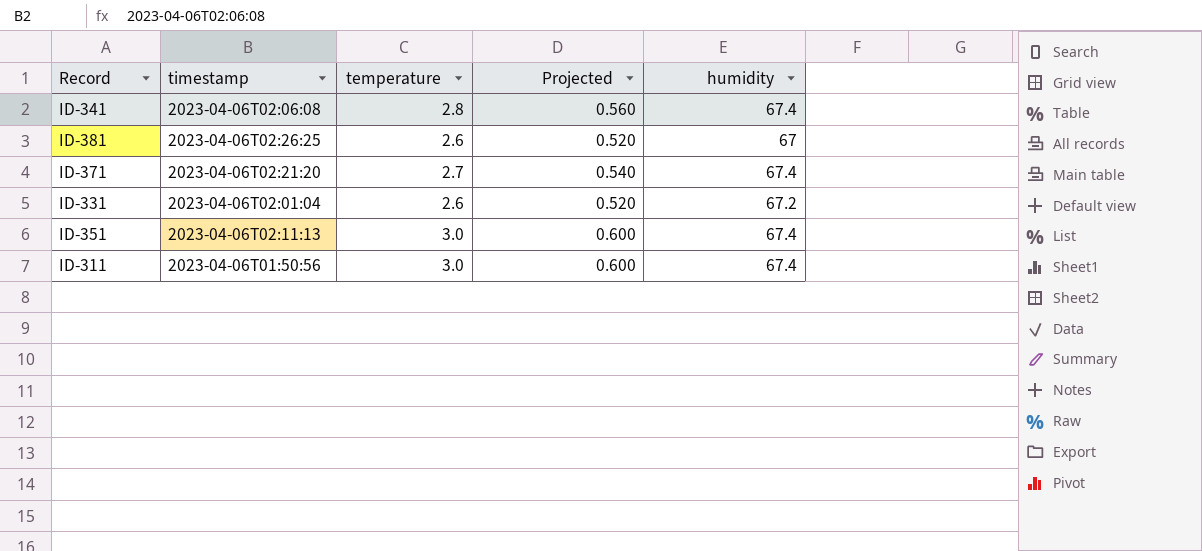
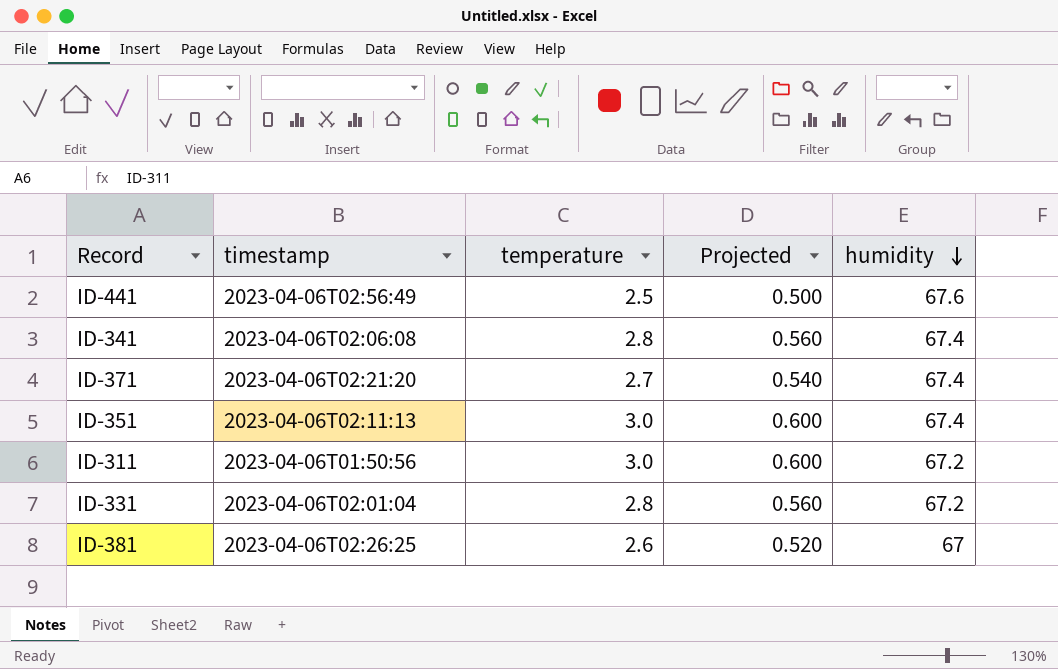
row order: none -> humidity descending
row ID-441: none -> 2023-04-06T02:56:49 | 2.5 | 0.500 | 67.6
ID-311 | humidity: 67.4 -> 67.2
ID-331 | temperature: 2.6 -> 2.8
ID-331 | Projected: 0.520 -> 0.560

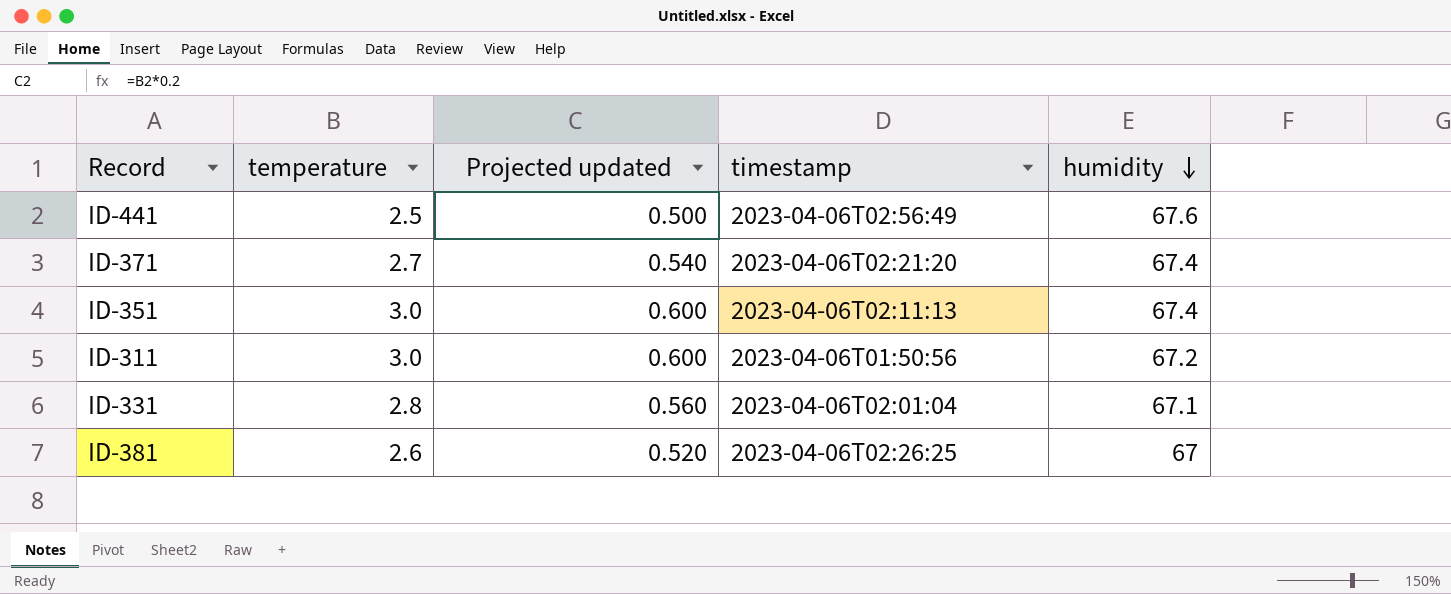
column name: Projected -> Projected updated
column timestamp | position: 2 -> 4
row ID-341: 2023-04-06T02:06:08 | 2.8 | 0.560 | 67.4 -> none
ID-331 | humidity: 67.2 -> 67.1

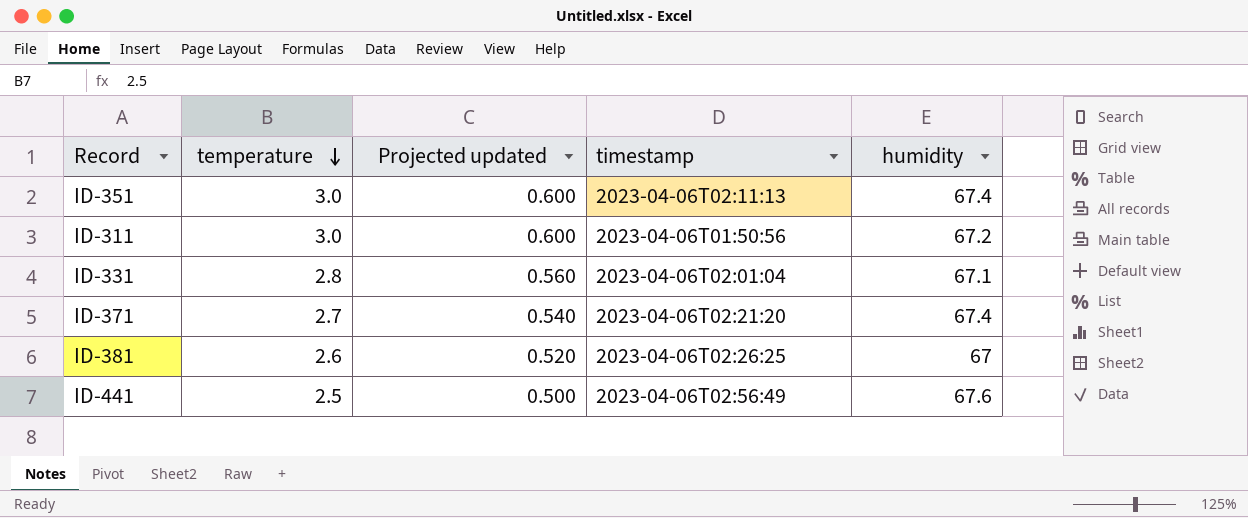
row order: humidity descending -> temperature descending

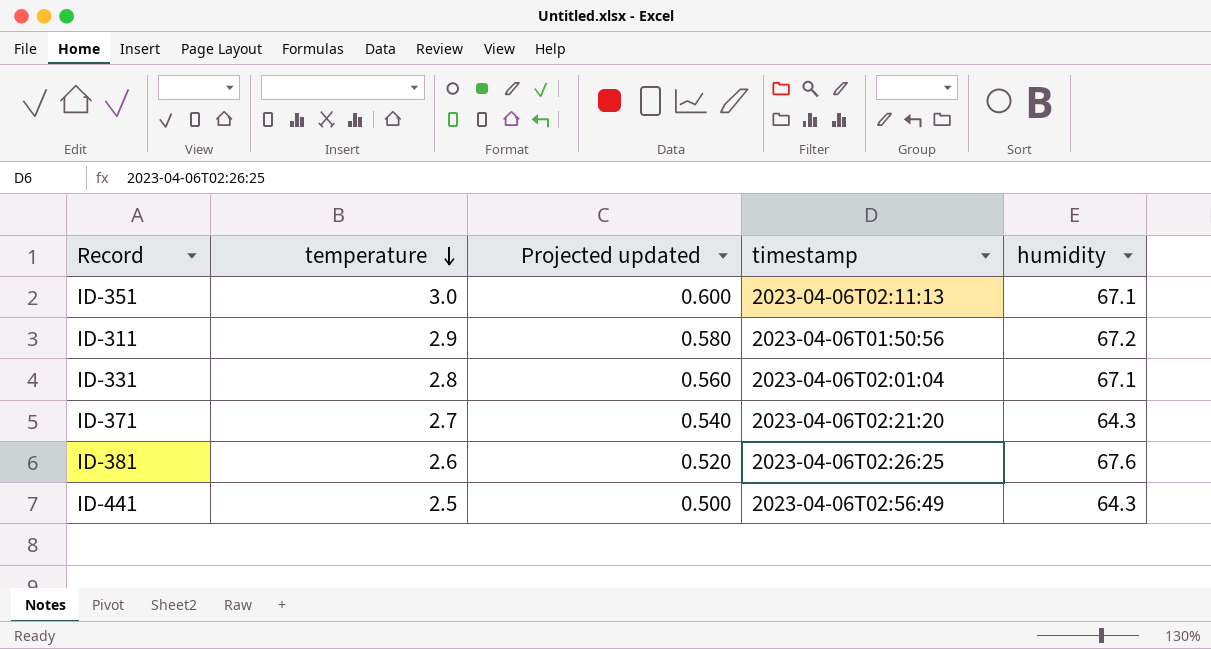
ID-351 | humidity: 67.4 -> 67.1
ID-311 | temperature: 3.0 -> 2.9
ID-311 | Projected updated: 0.600 -> 0.580
ID-371 | humidity: 67.4 -> 64.3
ID-381 | humidity: 67 -> 67.6
ID-441 | humidity: 67.6 -> 64.3

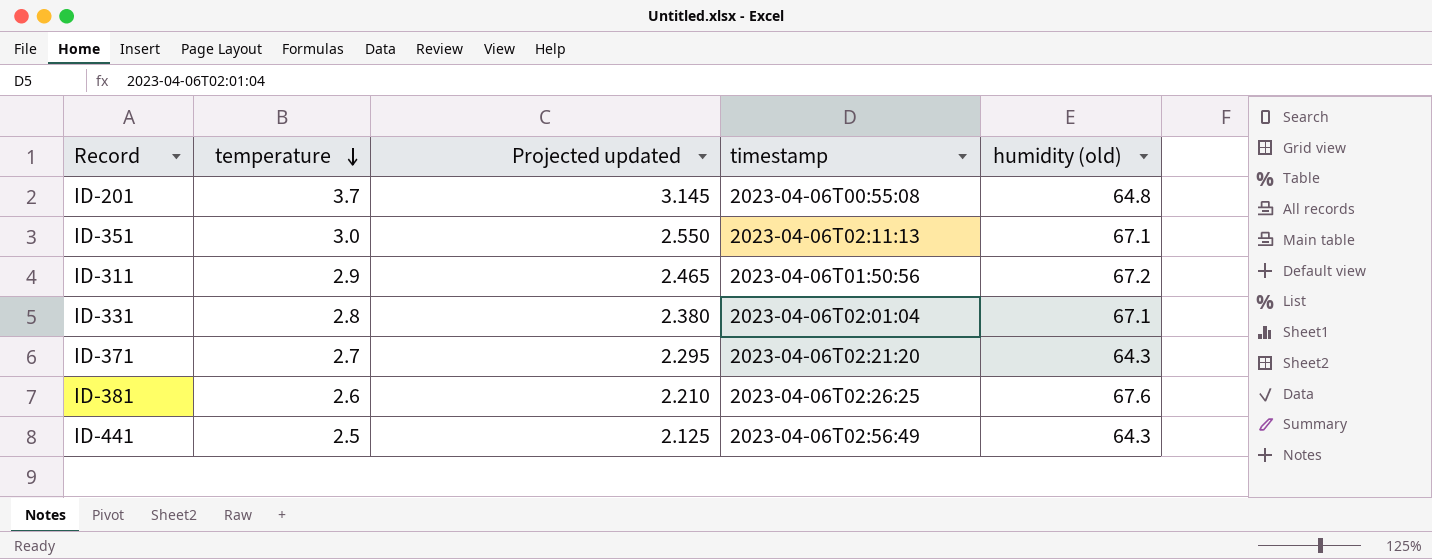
column Projected updated | formula: [temperature] * 0.2 -> [temperature] * 0.85
column name: humidity -> humidity (old)
row ID-201: none -> 3.7 | 3.145 | 2023-04-06T00:55:08 | 64.8

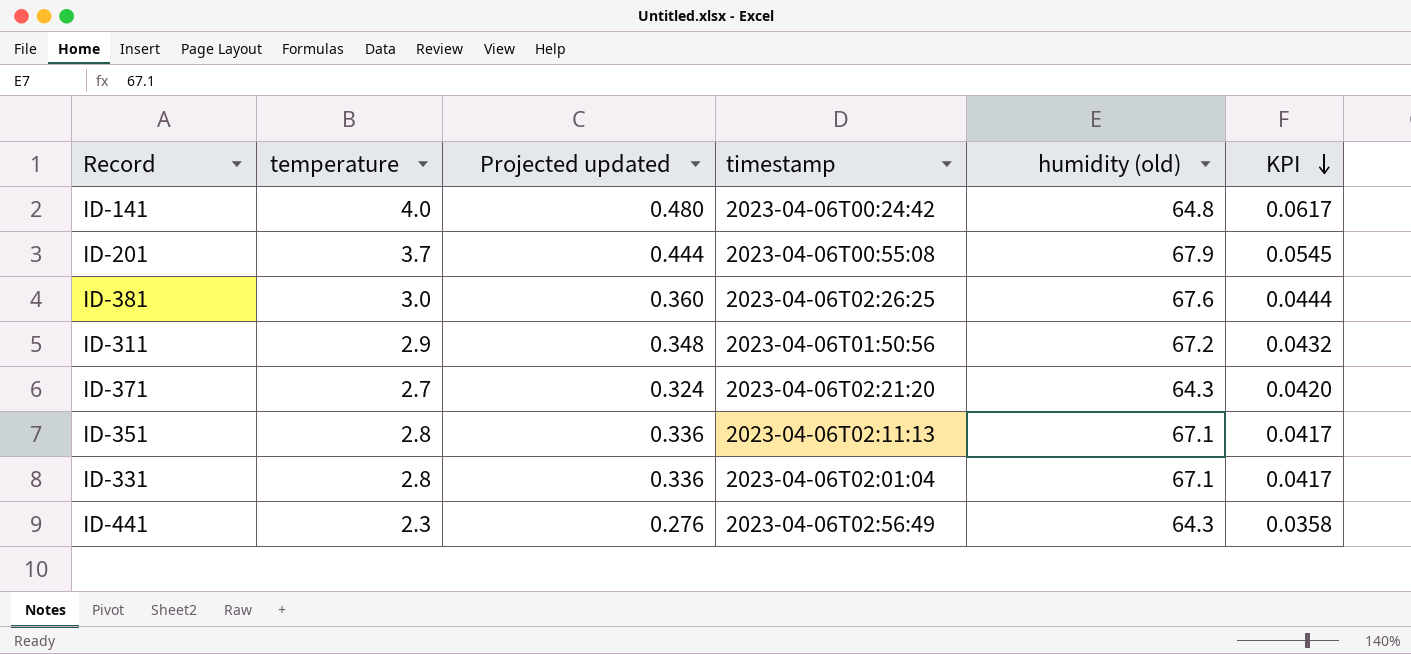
row order: temperature descending -> KPI descending
column Projected updated | formula: [temperature] * 0.85 -> [temperature] * 0.12
column KPI | formula: none -> [temperature] / [humidity (old)]
row ID-141: none -> 4.0 | 0.480 | 2023-04-06T00:24:42 | 64.8 | 0.0617
ID-201 | humidity (old): 64.8 -> 67.9
ID-381 | temperature: 2.6 -> 3.0
ID-351 | temperature: 3.0 -> 2.8
ID-441 | temperature: 2.5 -> 2.3

